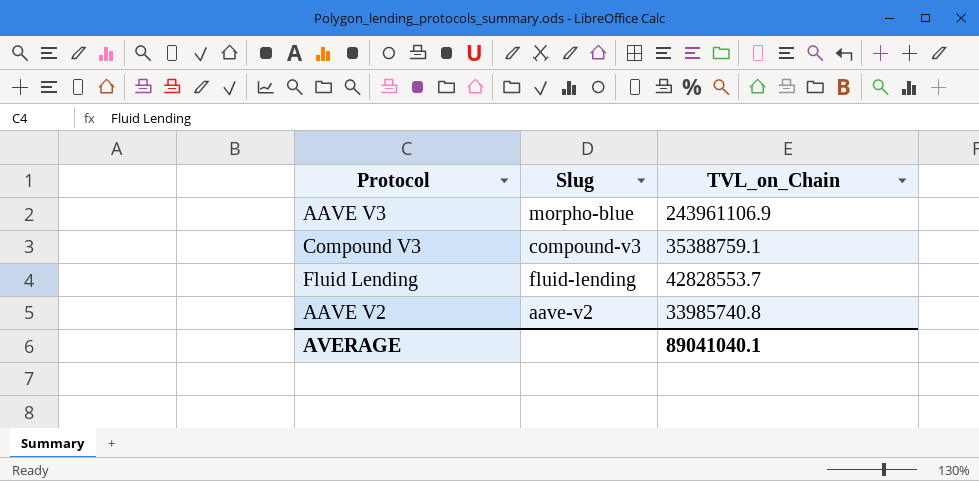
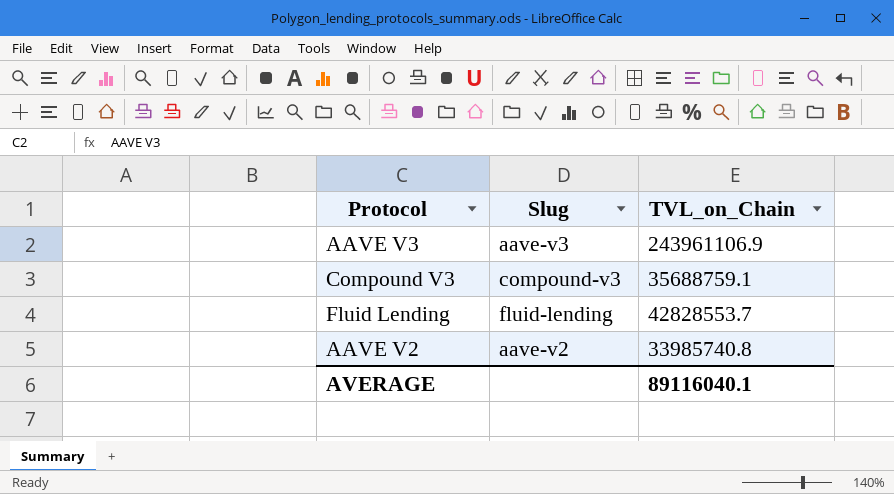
AAVE V3 | Slug: morpho-blue -> aave-v3
Compound V3 | TVL_on_Chain: 35388759.1 -> 35688759.1
AVERAGE | TVL_on_Chain: 89041040.1 -> 89116040.1

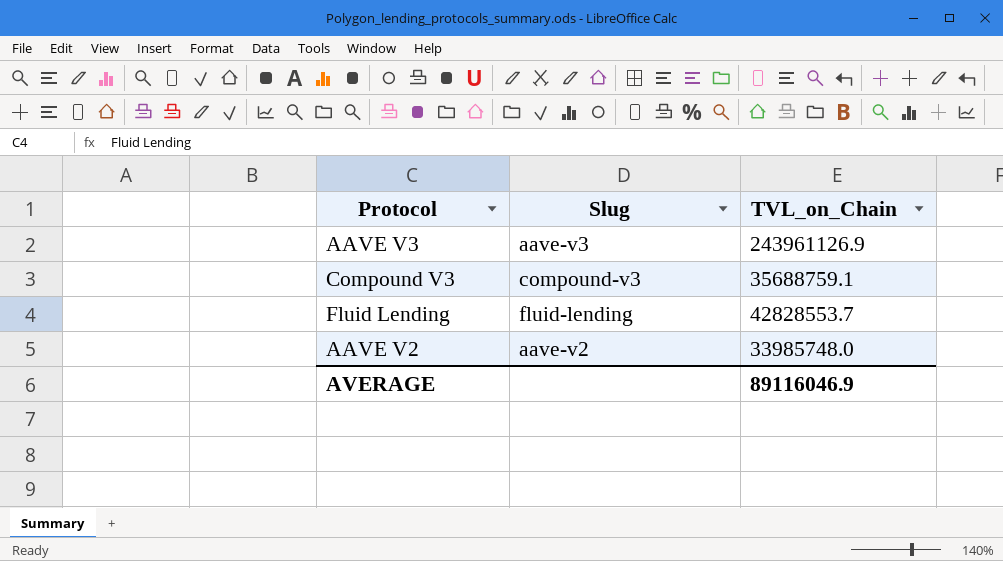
AAVE V3 | TVL_on_Chain: 243961106.9 -> 243961126.9
AAVE V2 | TVL_on_Chain: 33985740.8 -> 33985748.0
AVERAGE | TVL_on_Chain: 89116040.1 -> 89116046.9

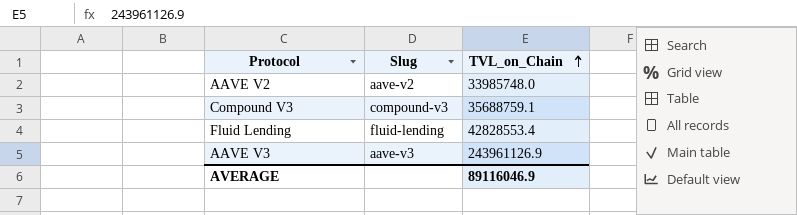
row order: none -> TVL_on_Chain ascending
Fluid Lending | TVL_on_Chain: 42828553.7 -> 42828553.4

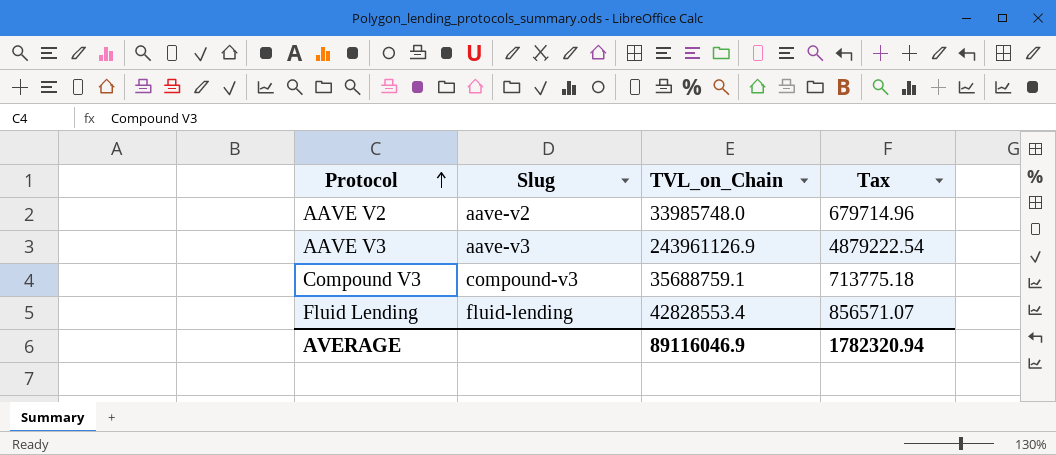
row order: TVL_on_Chain ascending -> Protocol ascending
column Tax | formula: none -> [TVL_on_Chain] * 0.02

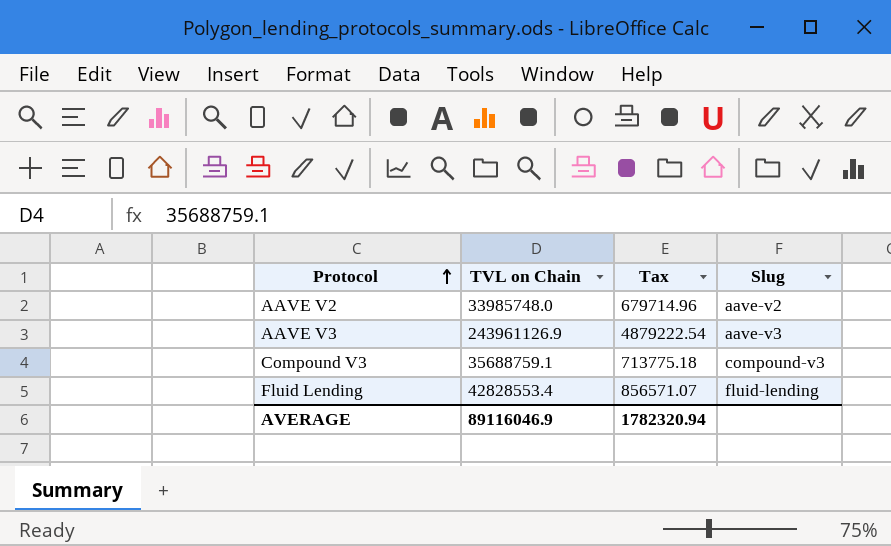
column name: TVL_on_Chain -> TVL on Chain
column Slug | position: 2 -> 4

